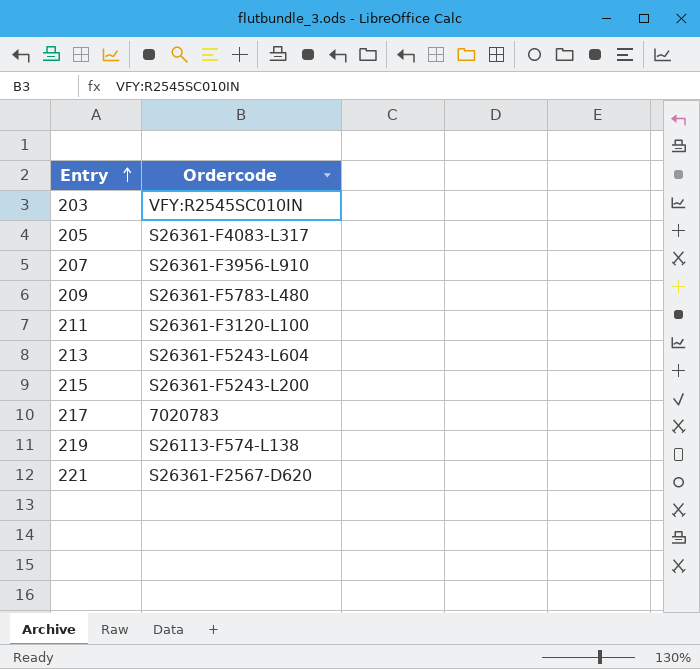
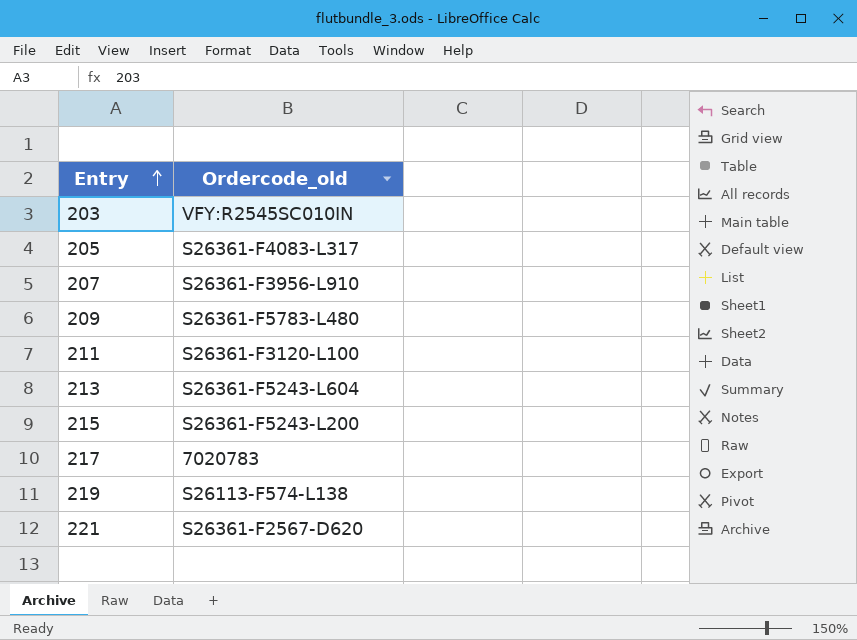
column name: Ordercode -> Ordercode_old

